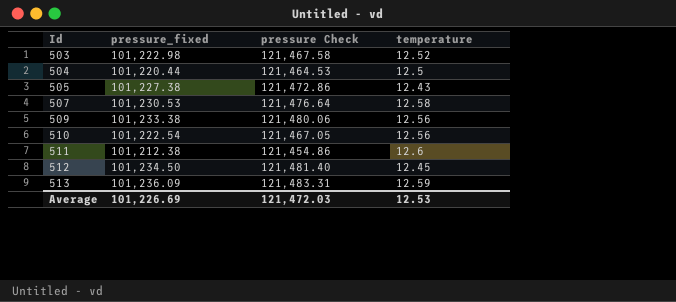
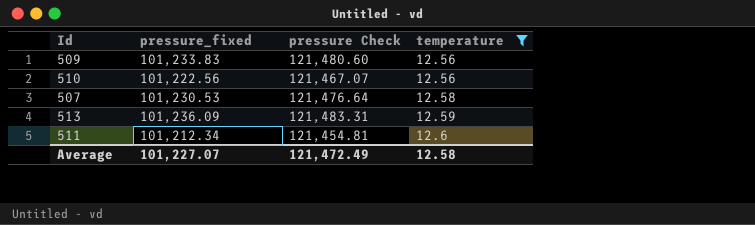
filter: none -> temperature >= 12.56
row order: Id ascending -> temperature ascending
509 | pressure_fixed: 101,233.38 -> 101,233.83
509 | pressure Check: 121,480.06 -> 121,480.60
510 | pressure_fixed: 101,222.54 -> 101,222.56
510 | pressure Check: 121,467.05 -> 121,467.07
511 | pressure_fixed: 101,212.38 -> 101,212.34
511 | pressure Check: 121,454.86 -> 121,454.81
Average | pressure_fixed: 101,226.69 -> 101,227.07
Average | pressure Check: 121,472.03 -> 121,472.49
Average | temperature: 12.53 -> 12.58

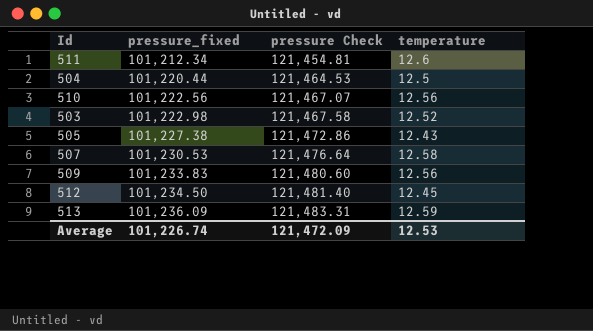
filter: temperature >= 12.56 -> none
row order: temperature ascending -> pressure_fixed ascending
Average | pressure_fixed: 101,227.07 -> 101,226.74
Average | pressure Check: 121,472.49 -> 121,472.09
Average | temperature: 12.58 -> 12.53

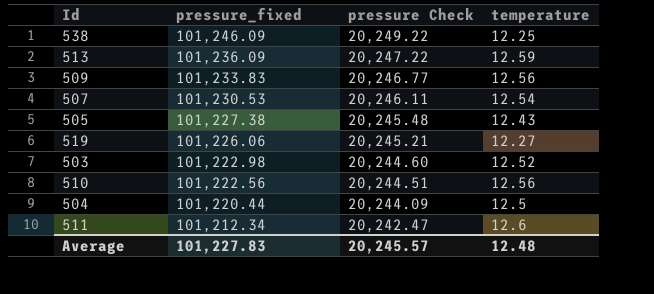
row order: pressure_fixed ascending -> pressure_fixed descending
column pressure Check | formula: [pressure_fixed] * 1.2 -> [pressure_fixed] * 0.2
row 512: 101,234.50 | 121,481.40 | 12.45 -> none
row 538: none -> 101,246.09 | 20,249.22 | 12.25
507 | temperature: 12.58 -> 12.54
row 519: none -> 101,226.06 | 20,245.21 | 12.27
Average | pressure_fixed: 101,226.74 -> 101,227.83
Average | pressure Check: 121,472.09 -> 20,245.57
Average | temperature: 12.53 -> 12.48

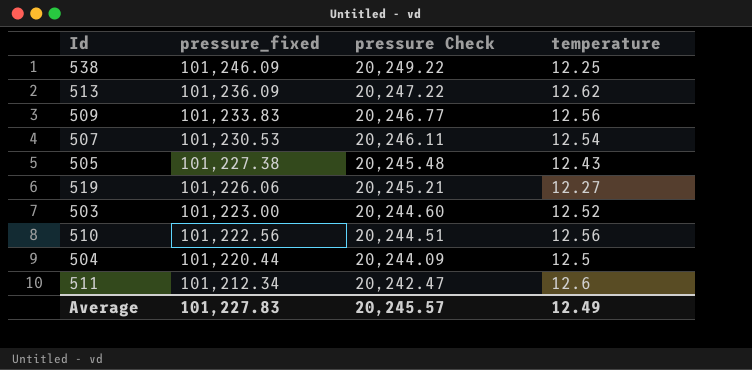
513 | temperature: 12.59 -> 12.62
503 | pressure_fixed: 101,222.98 -> 101,223.00
Average | temperature: 12.48 -> 12.49

